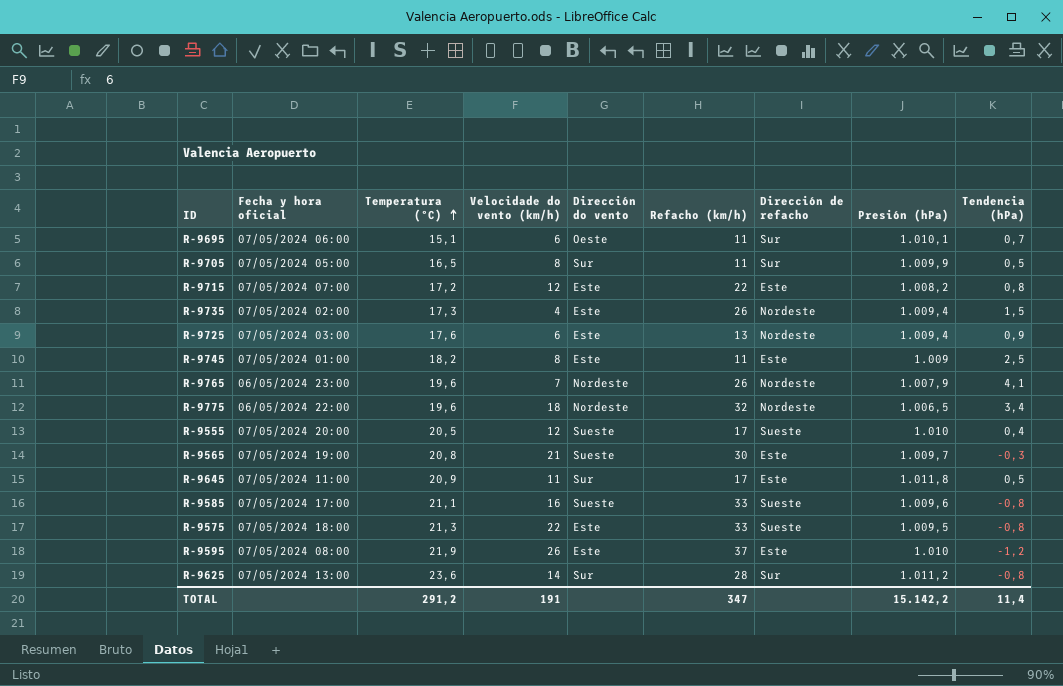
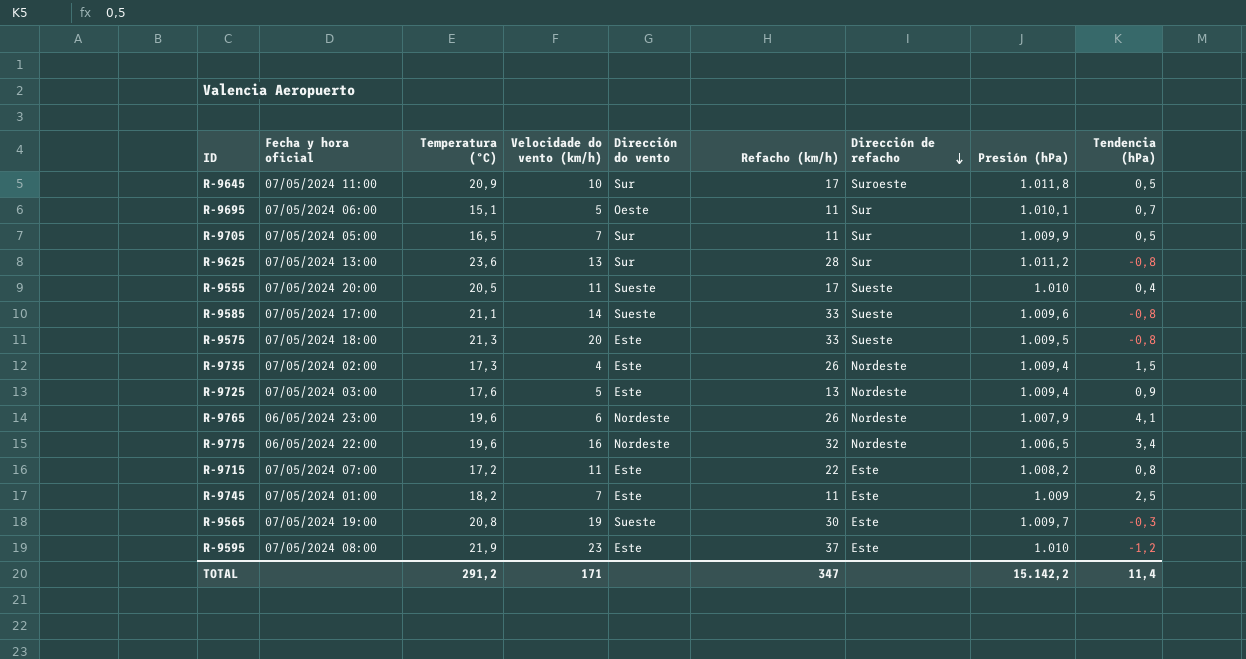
row order: Temperatura (ºC) ascending -> Dirección de refacho descending
R-9645 | Velocidade do vento (km/h): 11 -> 10
R-9645 | Dirección de refacho: Este -> Suroeste
R-9695 | Velocidade do vento (km/h): 6 -> 5
R-9705 | Velocidade do vento (km/h): 8 -> 7
R-9625 | Velocidade do vento (km/h): 14 -> 13
R-9555 | Velocidade do vento (km/h): 12 -> 11
R-9585 | Velocidade do vento (km/h): 16 -> 14
R-9575 | Velocidade do vento (km/h): 22 -> 20
R-9725 | Velocidade do vento (km/h): 6 -> 5
R-9765 | Velocidade do vento (km/h): 7 -> 6
R-9775 | Velocidade do vento (km/h): 18 -> 16
R-9715 | Velocidade do vento (km/h): 12 -> 11
R-9745 | Velocidade do vento (km/h): 8 -> 7
R-9565 | Velocidade do vento (km/h): 21 -> 19
R-9595 | Velocidade do vento (km/h): 26 -> 23
TOTAL | Velocidade do vento (km/h): 191 -> 171

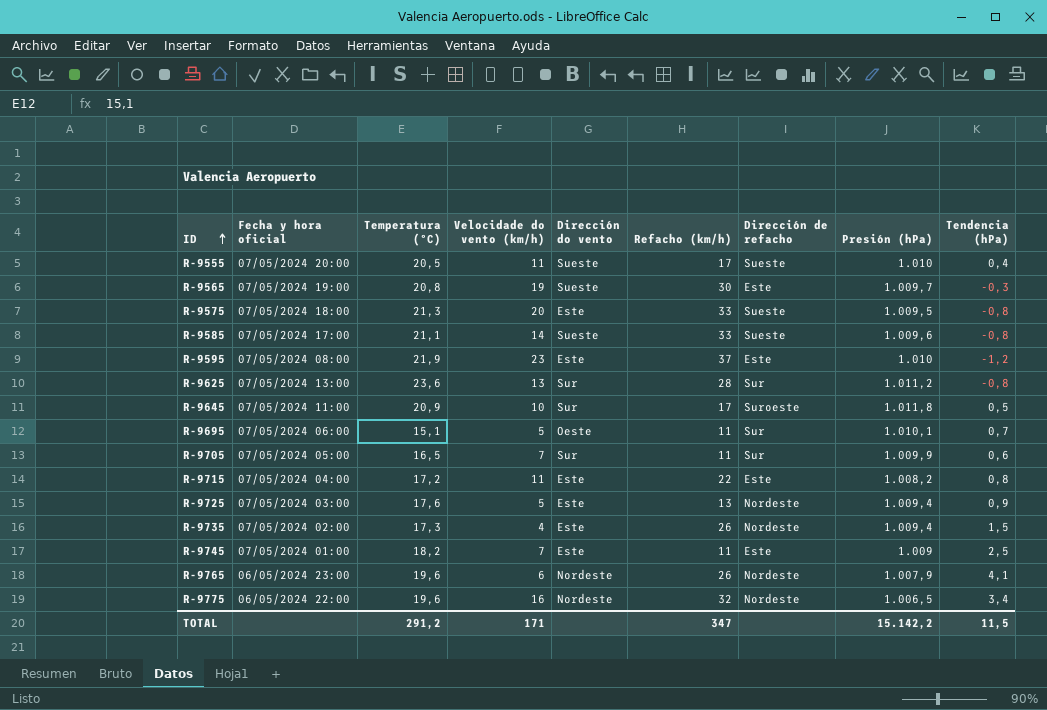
row order: Dirección de refacho descending -> ID ascending
R-9705 | Tendencia (hPa): 0,5 -> 0,6
R-9715 | Fecha y hora oficial: 07/05/2024 07:00 -> 07/05/2024 04:00
TOTAL | Tendencia (hPa): 11,4 -> 11,5

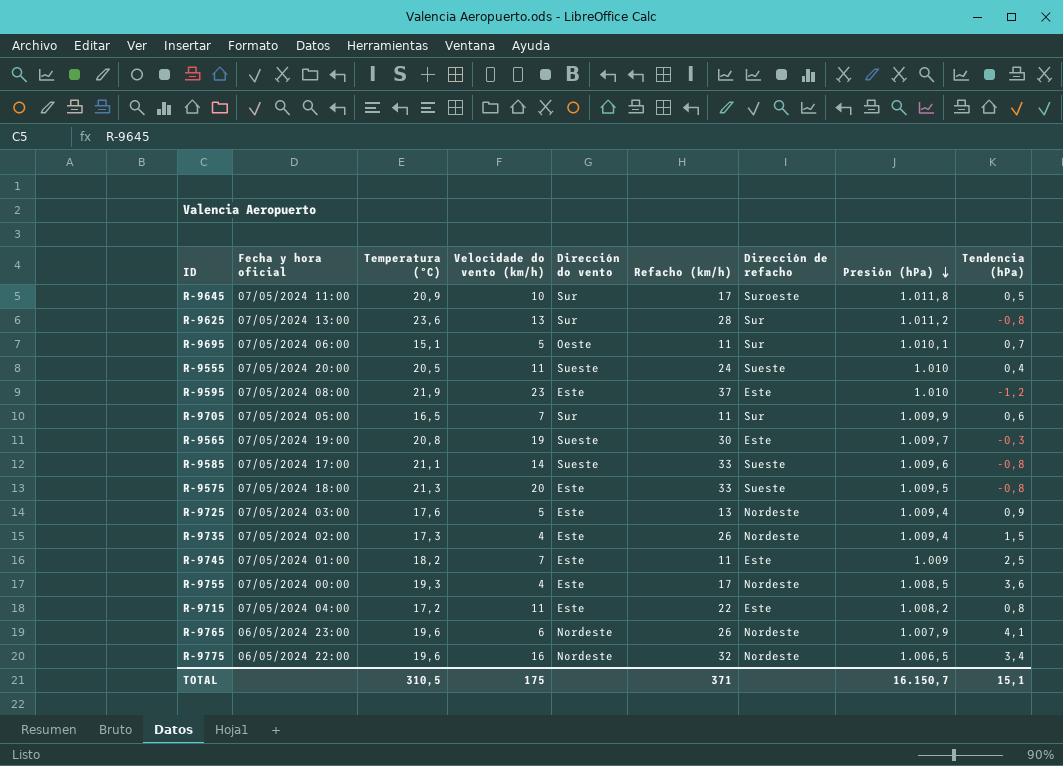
row order: ID ascending -> Presión (hPa) descending
R-9555 | Refacho (km/h): 17 -> 24
row R-9755: none -> 07/05/2024 00:00 | 19,3 | 4 | Este | 17 | Nordeste | 1.008,5 | 3,6
TOTAL | Temperatura (ºC): 291,2 -> 310,5
TOTAL | Velocidade do vento (km/h): 171 -> 175
TOTAL | Refacho (km/h): 347 -> 371
TOTAL | Presión (hPa): 15.142,2 -> 16.150,7
TOTAL | Tendencia (hPa): 11,5 -> 15,1

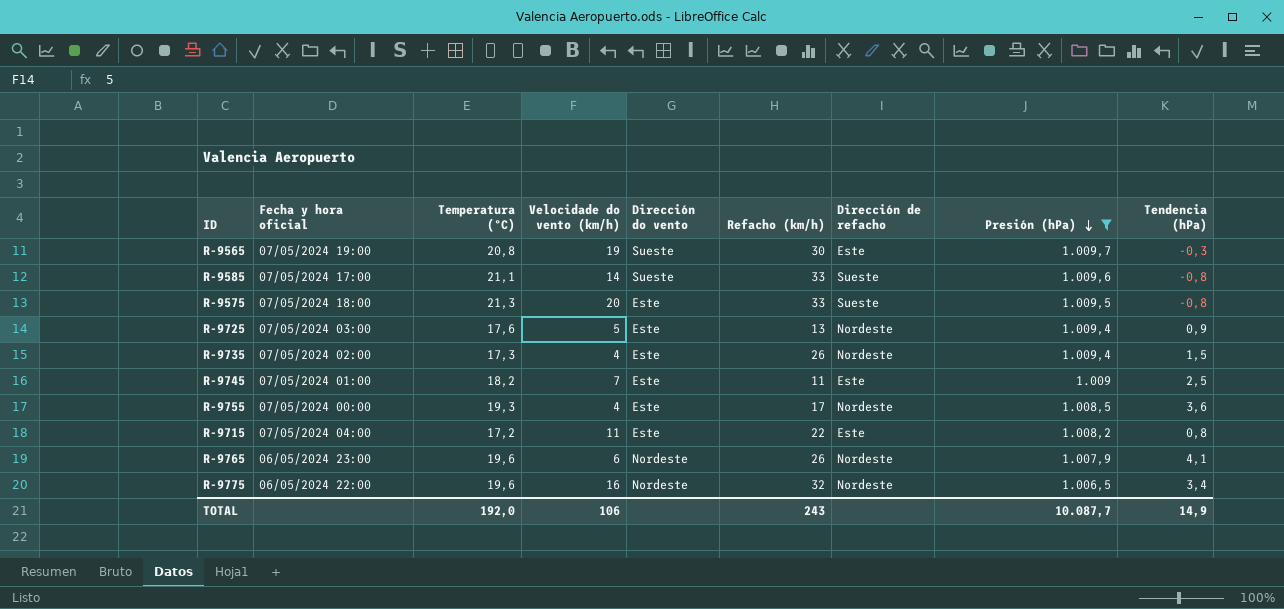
filter: none -> Presión (hPa) <= 1.009,7
TOTAL | Temperatura (ºC): 310,5 -> 192,0
TOTAL | Velocidade do vento (km/h): 175 -> 106
TOTAL | Refacho (km/h): 371 -> 243
TOTAL | Presión (hPa): 16.150,7 -> 10.087,7
TOTAL | Tendencia (hPa): 15,1 -> 14,9

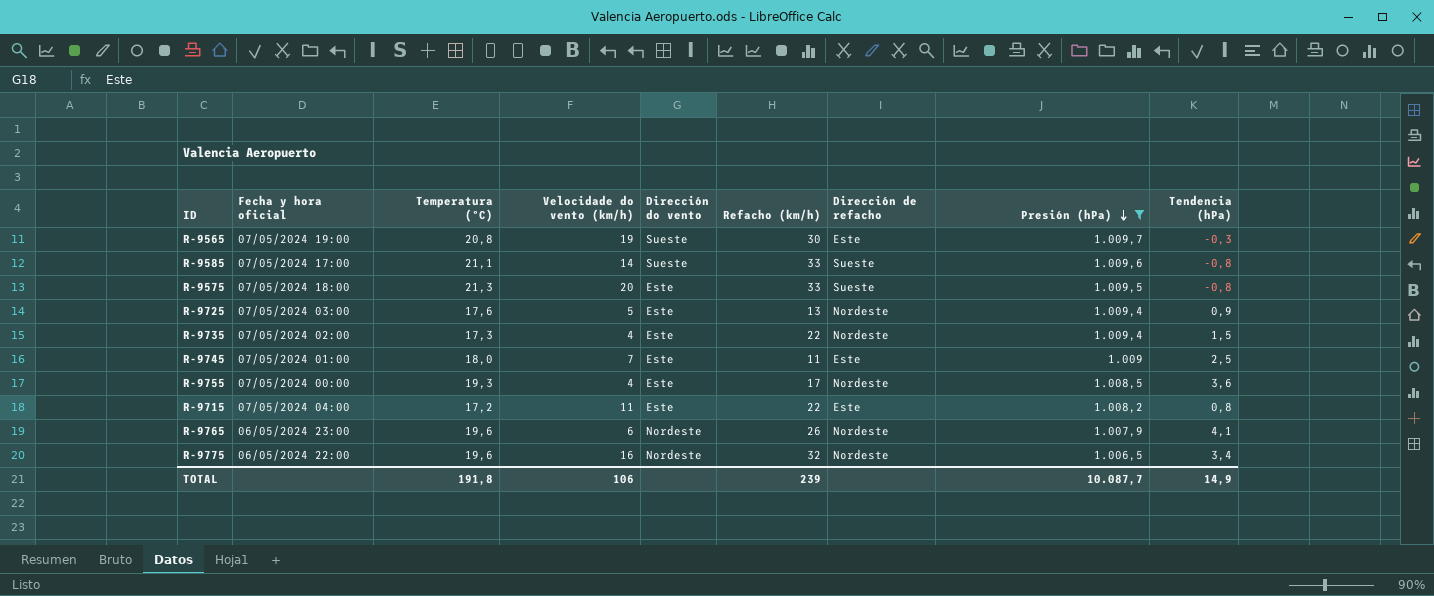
R-9735 | Refacho (km/h): 26 -> 22
R-9745 | Temperatura (ºC): 18,2 -> 18,0
TOTAL | Temperatura (ºC): 192,0 -> 191,8
TOTAL | Refacho (km/h): 243 -> 239

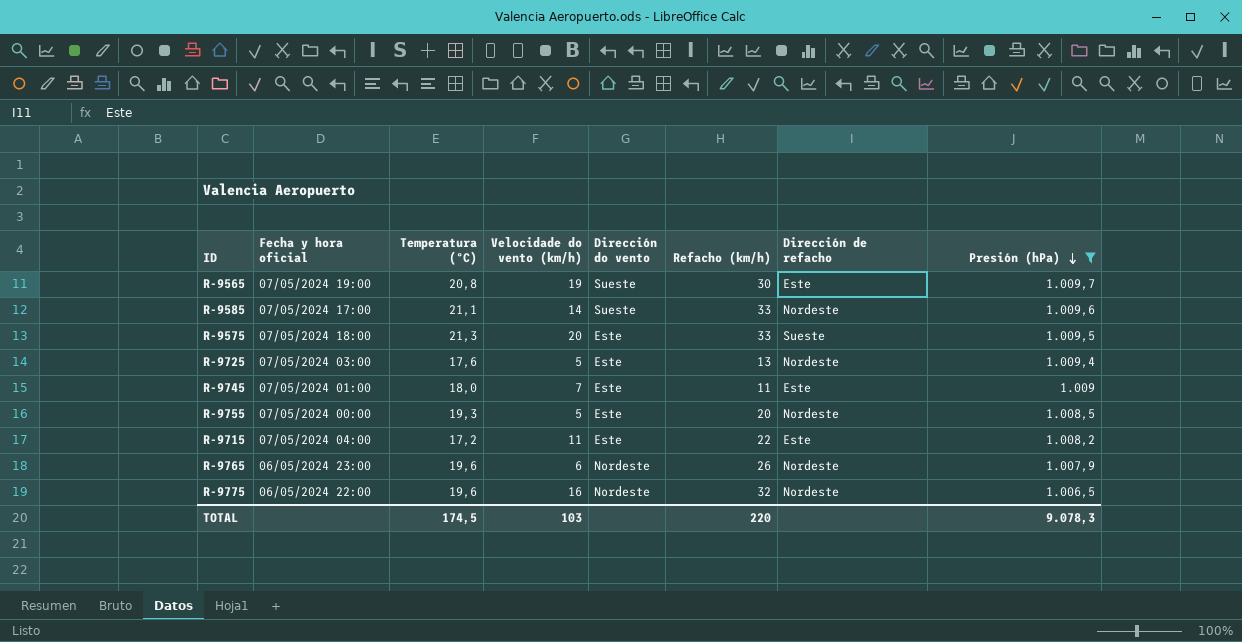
column Tendencia (hPa) | position: 9 -> none
row R-9735: 07/05/2024 02:00 | 17,3 | 4 | Este | 22 | Nordeste | 1.009,4 | 1,5 -> none
R-9585 | Dirección de refacho: Sueste -> Nordeste
R-9755 | Velocidade do vento (km/h): 4 -> 5
R-9755 | Refacho (km/h): 17 -> 20
TOTAL | Temperatura (ºC): 191,8 -> 174,5
TOTAL | Velocidade do vento (km/h): 106 -> 103
TOTAL | Refacho (km/h): 239 -> 220
TOTAL | Presión (hPa): 10.087,7 -> 9.078,3

